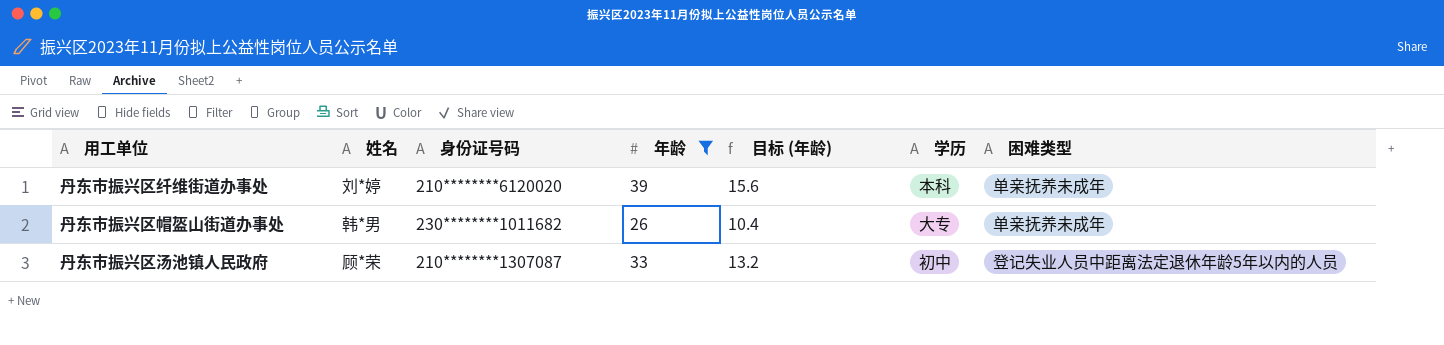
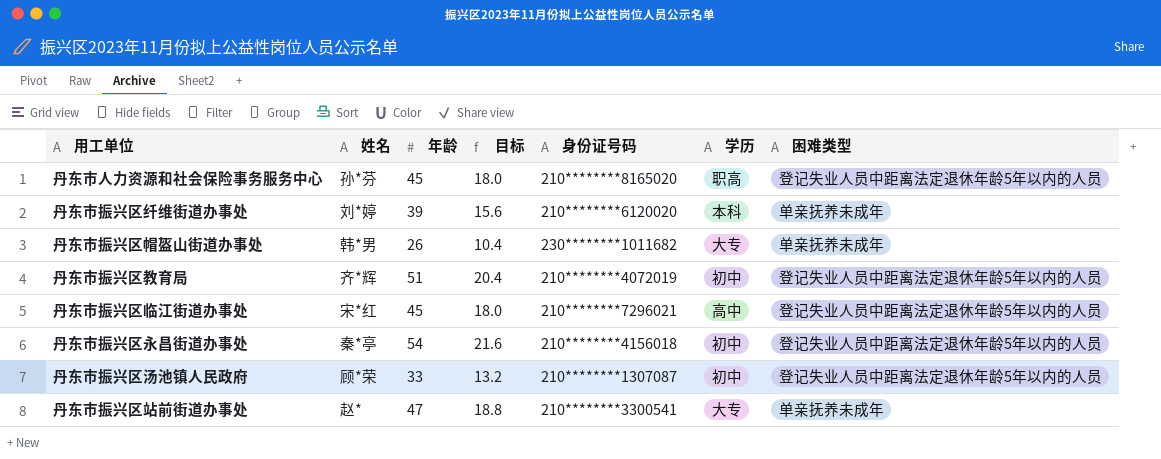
filter: 年龄 <= 39 -> none
column name: 目标 (年龄) -> 目标
column 身份证号码 | position: 3 -> 5

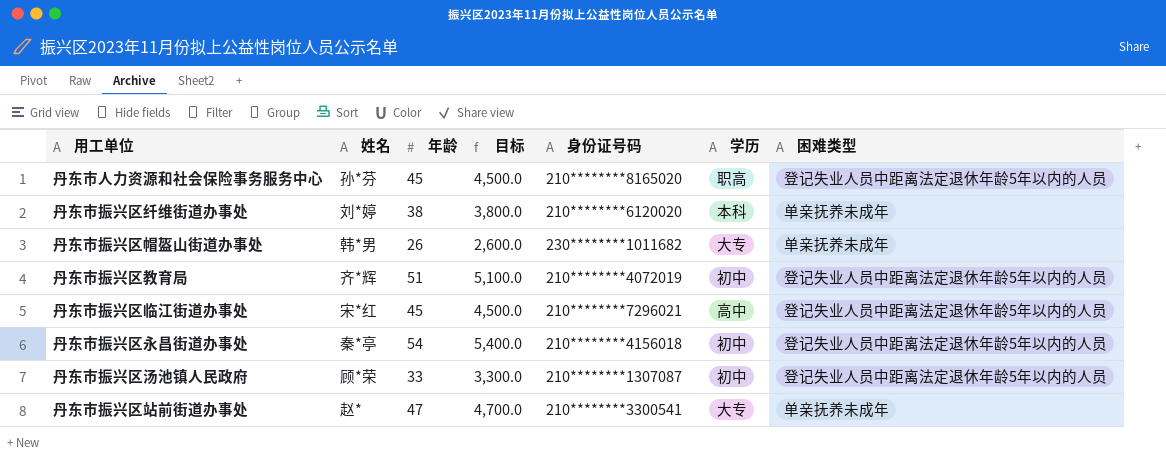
column 目标 | formula: [年龄] * 0.4 -> [年龄] * 100
丹东市振兴区纤维街道办事处 | 年龄: 39 -> 38

